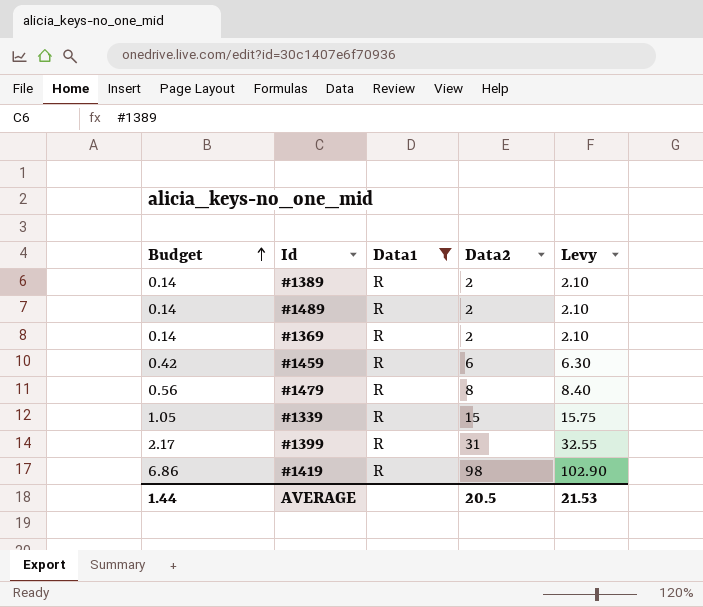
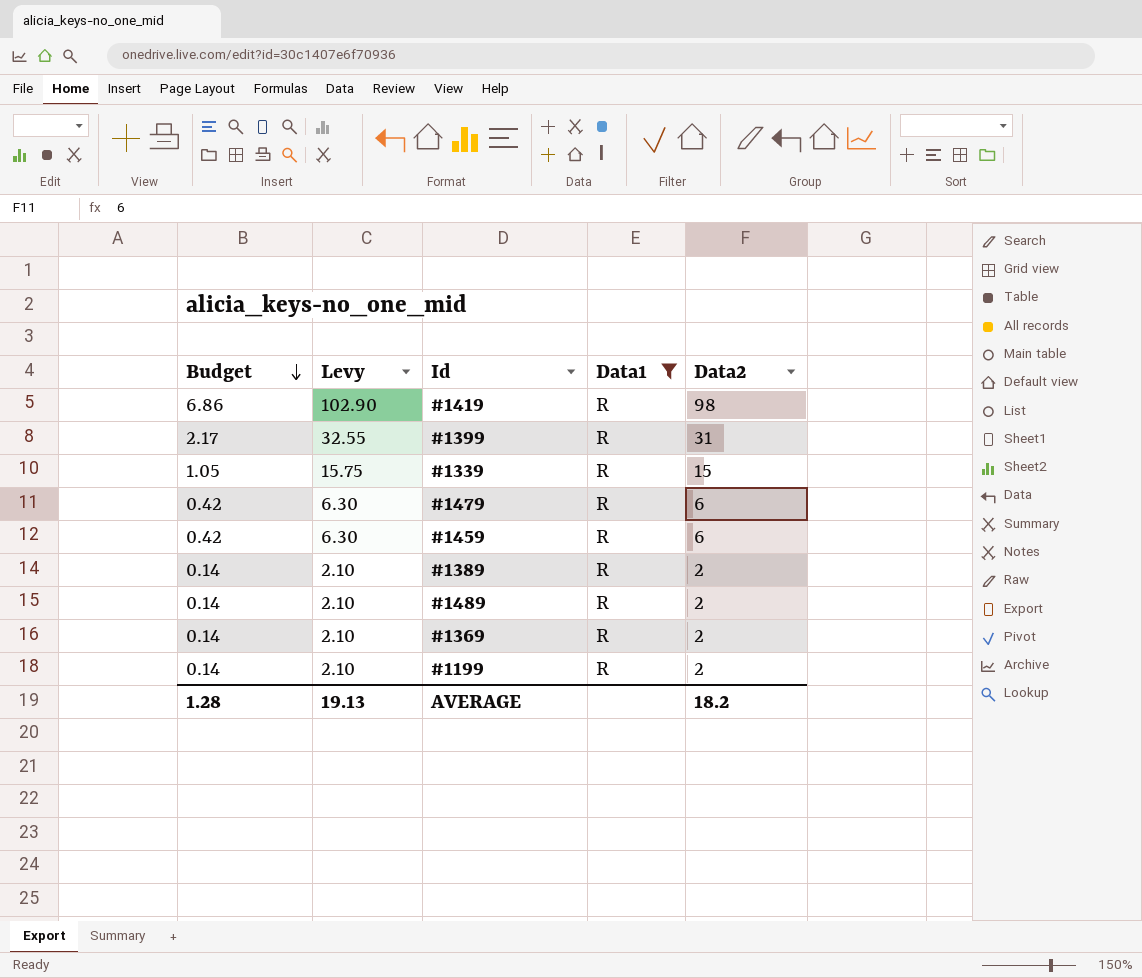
row order: Budget ascending -> Budget descending
column Levy | position: 5 -> 2
#1479 | Budget: 0.56 -> 0.42
#1479 | Levy: 8.40 -> 6.30
#1479 | Data2: 8 -> 6
row #1199: none -> 0.14 | 2.10 | R | 2
AVERAGE | Budget: 1.44 -> 1.28
AVERAGE | Levy: 21.53 -> 19.13
AVERAGE | Data2: 20.5 -> 18.2

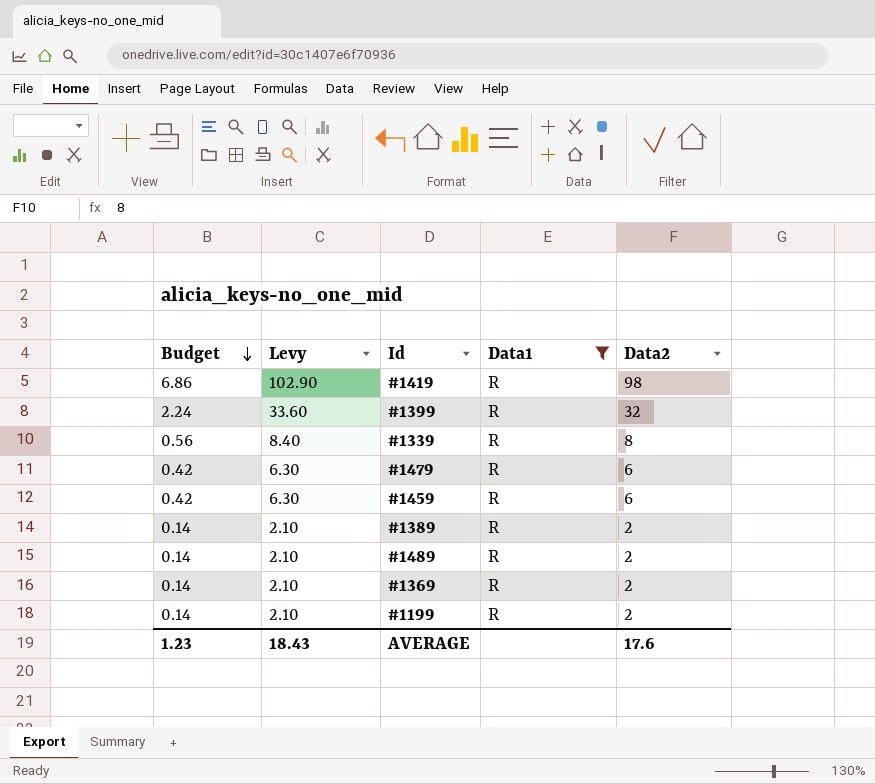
#1399 | Budget: 2.17 -> 2.24
#1399 | Levy: 32.55 -> 33.60
#1399 | Data2: 31 -> 32
#1339 | Budget: 1.05 -> 0.56
#1339 | Levy: 15.75 -> 8.40
#1339 | Data2: 15 -> 8
AVERAGE | Budget: 1.28 -> 1.23
AVERAGE | Levy: 19.13 -> 18.43
AVERAGE | Data2: 18.2 -> 17.6

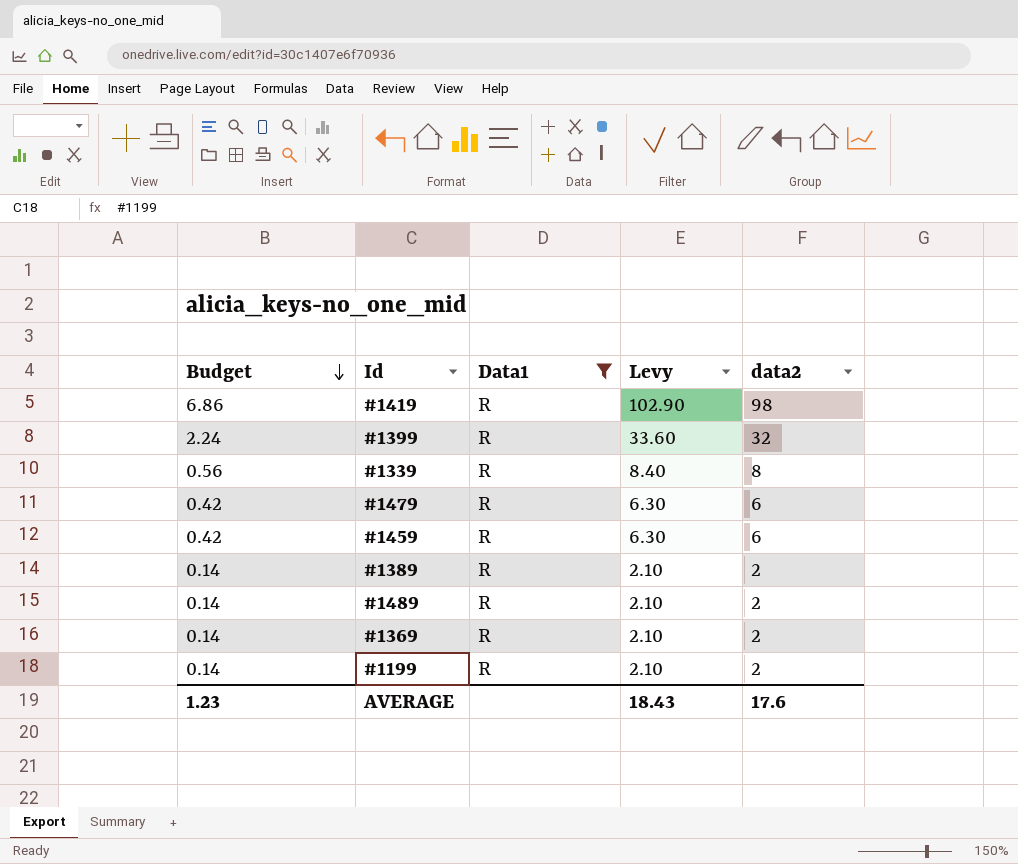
column Levy | position: 2 -> 4
column name: Data2 -> data2

